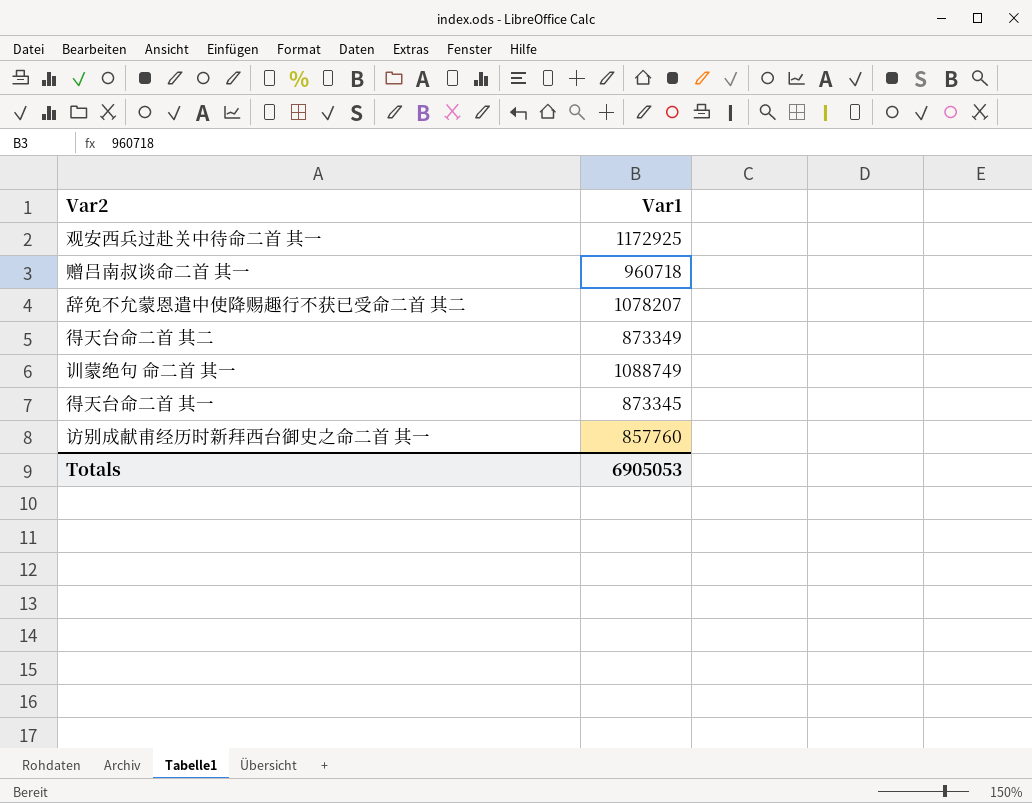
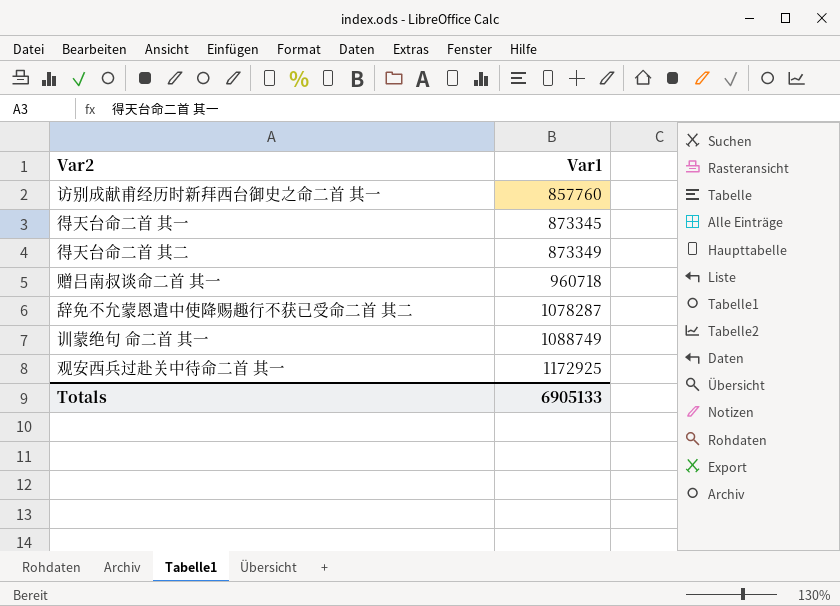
row order: none -> Var1 ascending
辞免不允蒙恩遣中使降赐趣行不获已受命二首 其二 | Var1: 1078207 -> 1078287
Totals | Var1: 6905053 -> 6905133

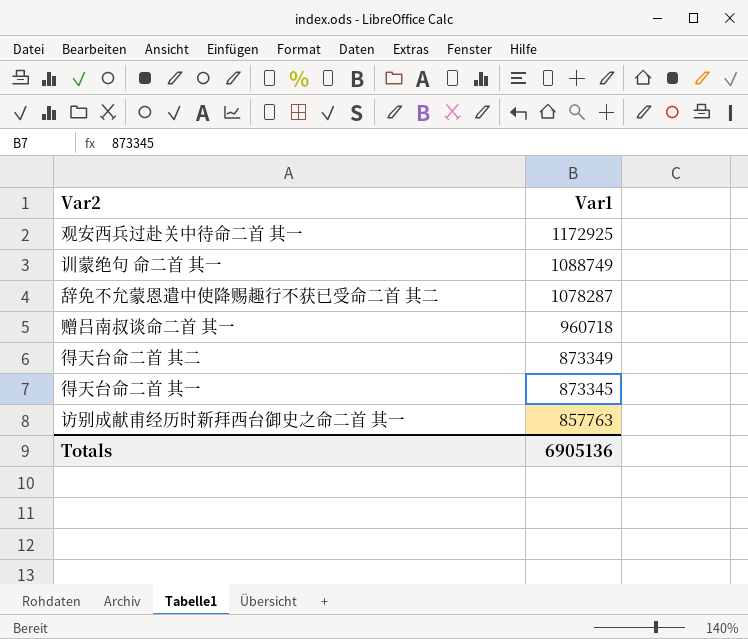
row order: Var1 ascending -> Var1 descending
访别成献甫经历时新拜西台御史之命二首 其一 | Var1: 857760 -> 857763
Totals | Var1: 6905133 -> 6905136

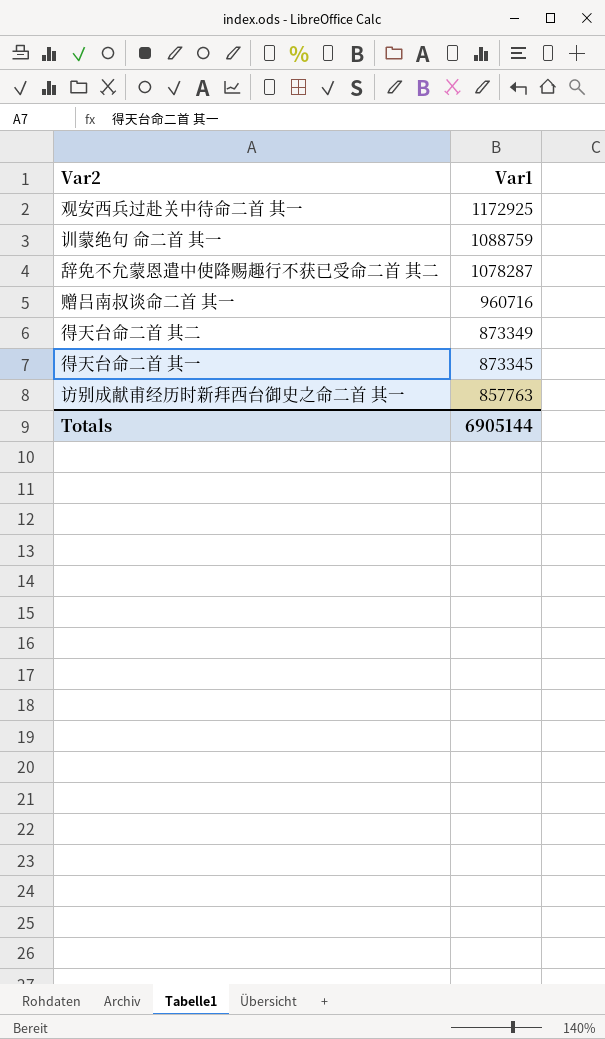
训蒙绝句 命二首 其一 | Var1: 1088749 -> 1088759
赠吕南叔谈命二首 其一 | Var1: 960718 -> 960716
Totals | Var1: 6905136 -> 6905144

